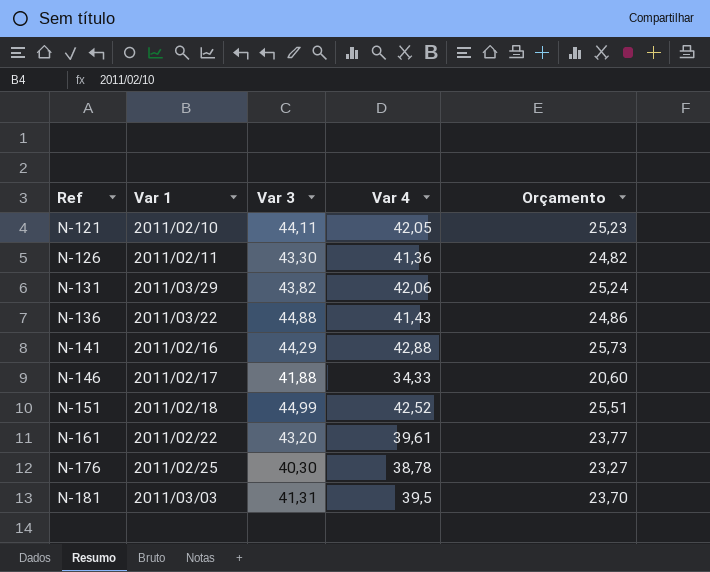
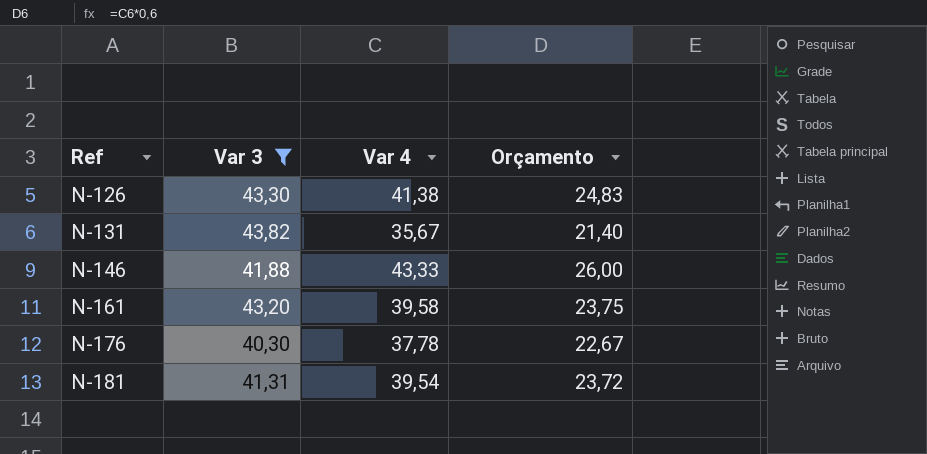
filter: none -> Var 3 <= 43,82
column Var 1 | position: 2 -> none
N-126 | Var 4: 41,36 -> 41,38
N-126 | Orçamento: 24,82 -> 24,83
N-131 | Var 4: 42,06 -> 35,67
N-131 | Orçamento: 25,24 -> 21,40
N-146 | Var 4: 34,33 -> 43,33
N-146 | Orçamento: 20,60 -> 26,00
N-161 | Var 4: 39,61 -> 39,58
N-161 | Orçamento: 23,77 -> 23,75
N-176 | Var 4: 38,78 -> 37,78
N-176 | Orçamento: 23,27 -> 22,67
N-181 | Var 4: 39,5 -> 39,54
N-181 | Orçamento: 23,70 -> 23,72

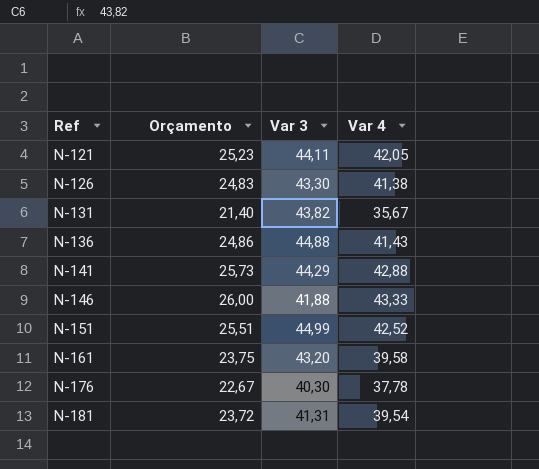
filter: Var 3 <= 43,82 -> none
column Orçamento | position: 4 -> 2

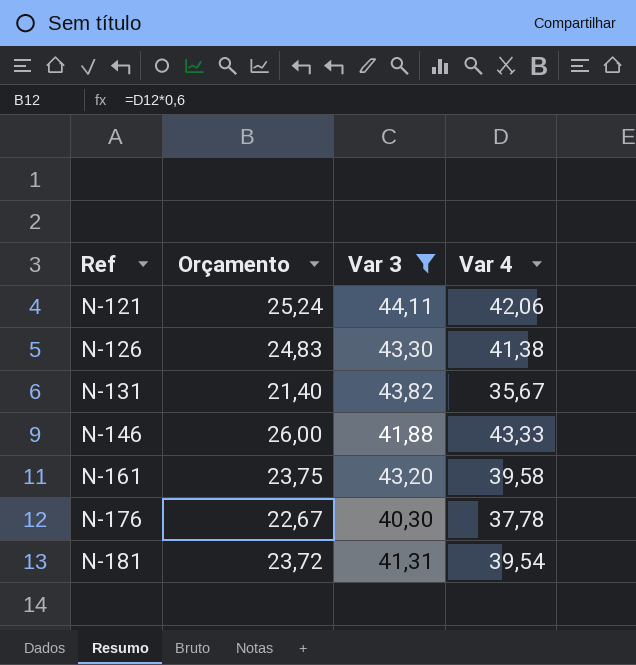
filter: none -> Var 3 <= 44,11
N-121 | Orçamento: 25,23 -> 25,24
N-121 | Var 4: 42,05 -> 42,06

